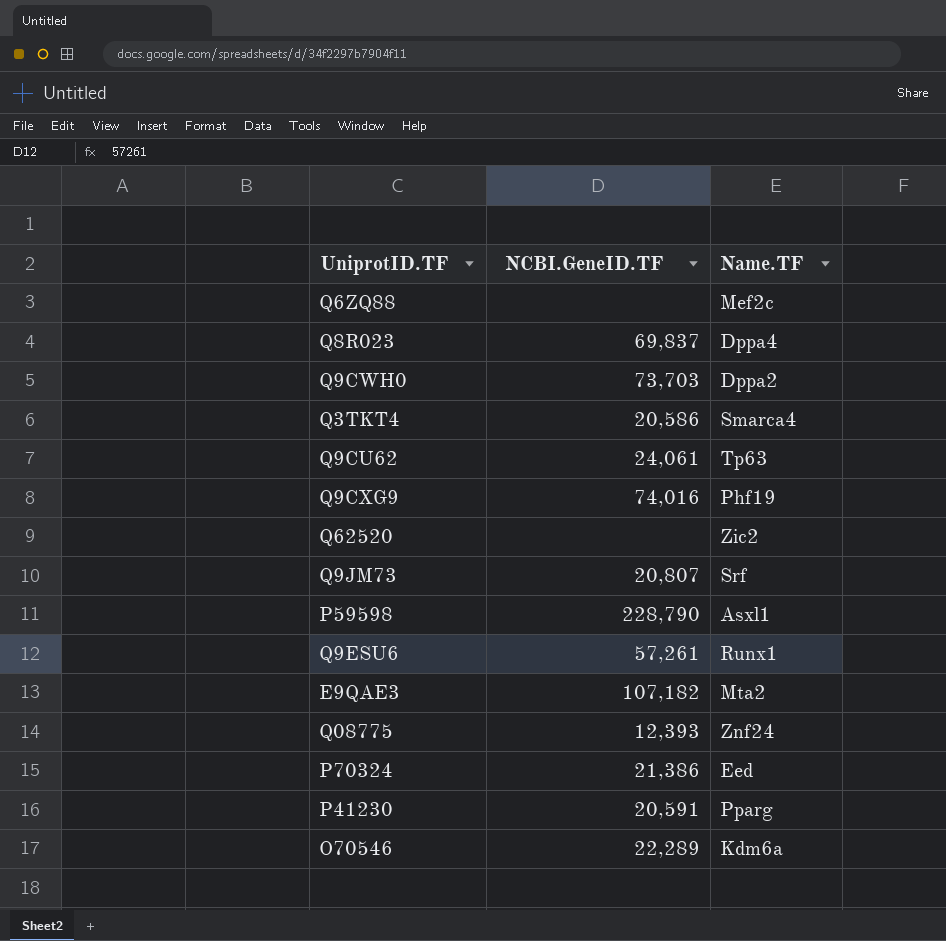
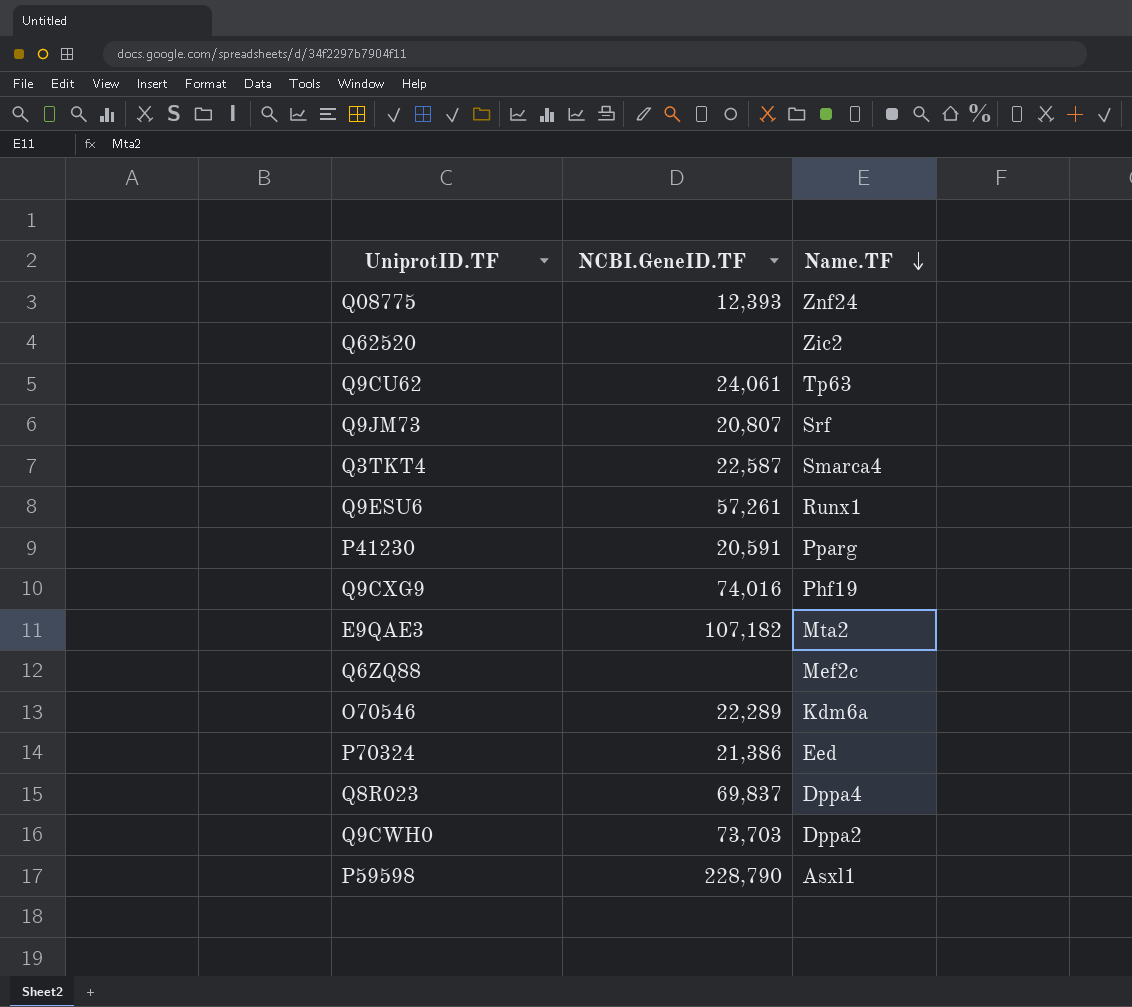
row order: none -> Name.TF descending
Q3TKT4 | NCBI.GeneID.TF: 20,586 -> 22,587

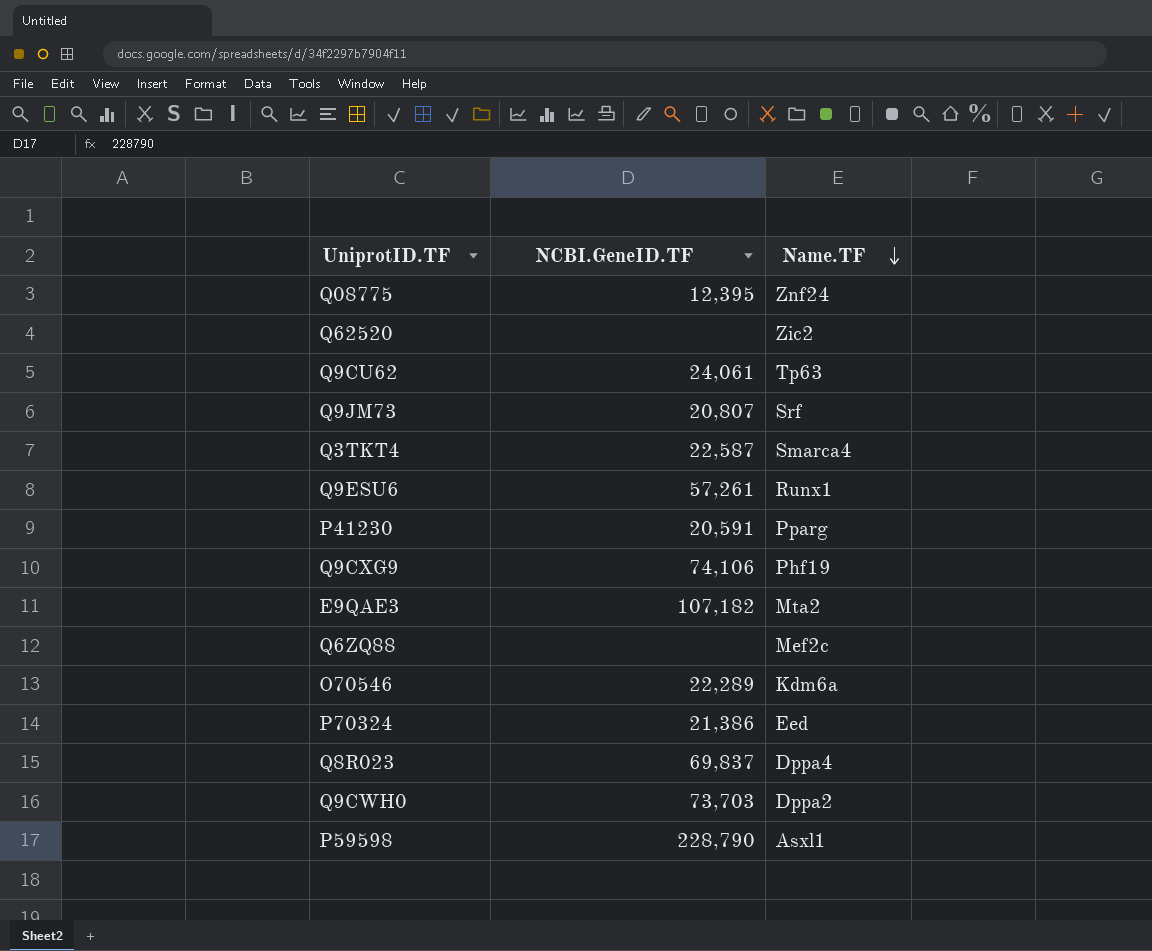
Q08775 | NCBI.GeneID.TF: 12,393 -> 12,395
Q9CXG9 | NCBI.GeneID.TF: 74,016 -> 74,106

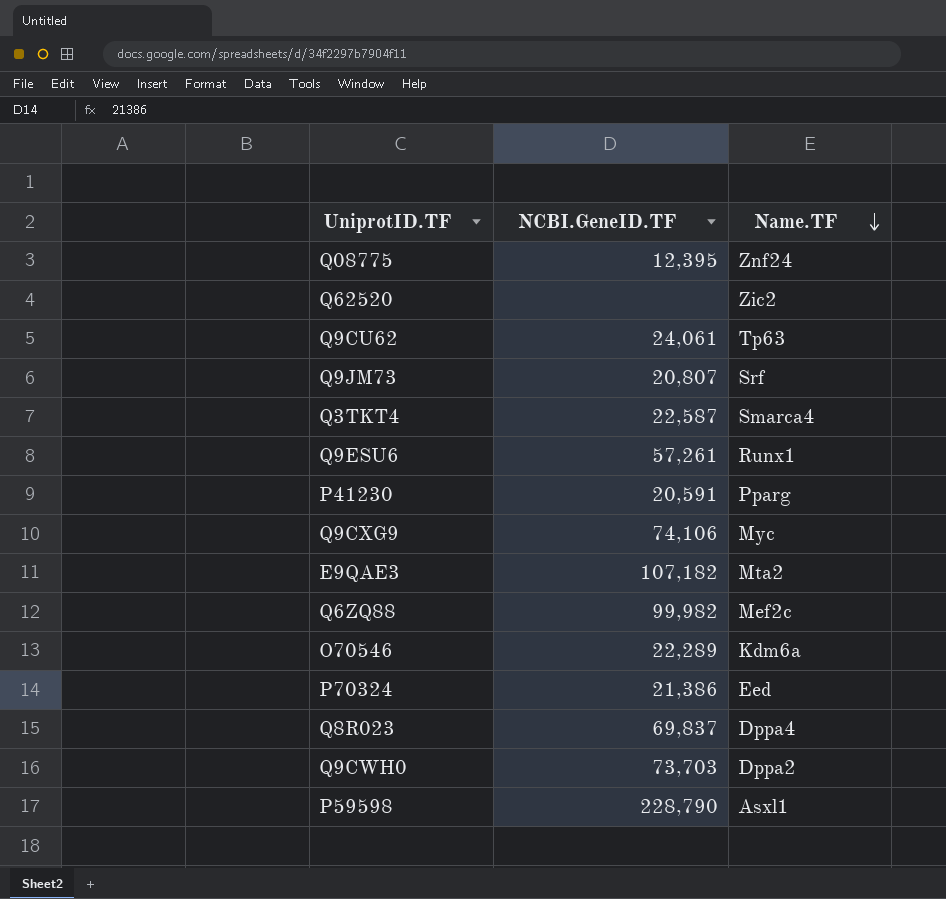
Q9CXG9 | Name.TF: Phf19 -> Myc
Q6ZQ88 | NCBI.GeneID.TF: none -> 99,982

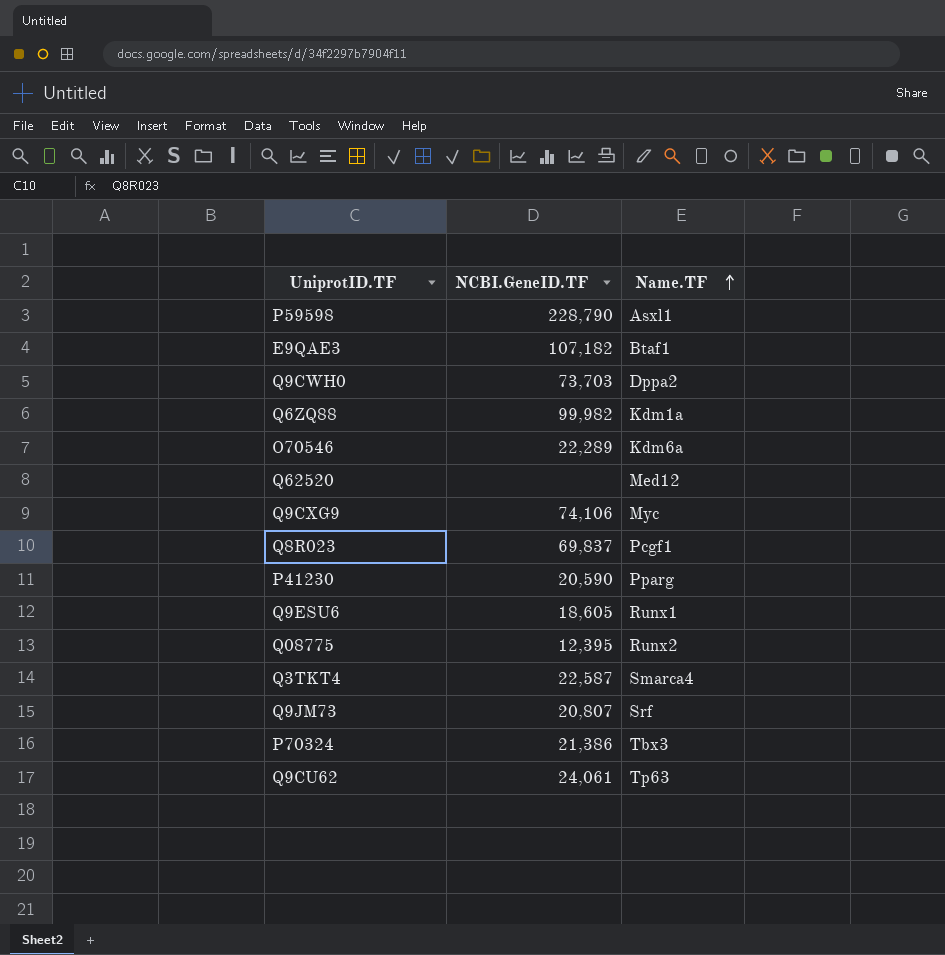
row order: Name.TF descending -> Name.TF ascending
E9QAE3 | Name.TF: Mta2 -> Btaf1
Q6ZQ88 | Name.TF: Mef2c -> Kdm1a
Q62520 | Name.TF: Zic2 -> Med12
Q8R023 | Name.TF: Dppa4 -> Pcgf1
P41230 | NCBI.GeneID.TF: 20,591 -> 20,590
Q9ESU6 | NCBI.GeneID.TF: 57,261 -> 18,605
Q08775 | Name.TF: Znf24 -> Runx2
P70324 | Name.TF: Eed -> Tbx3

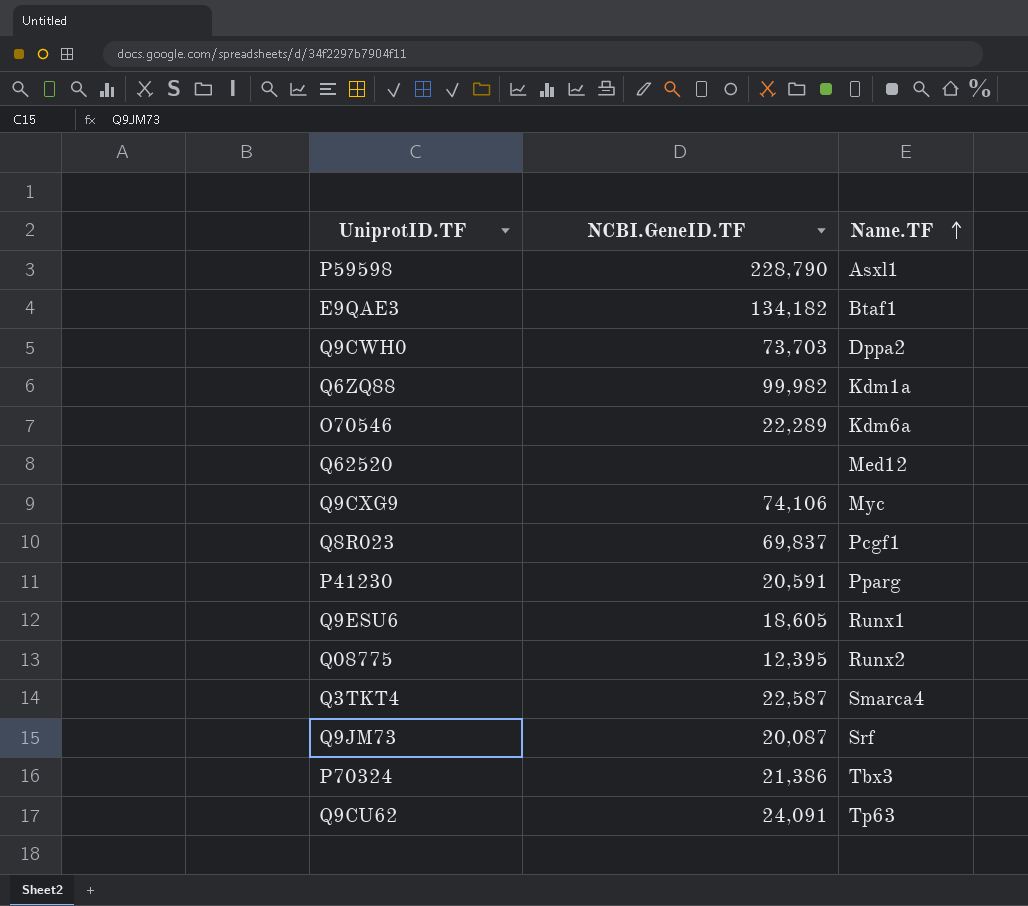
E9QAE3 | NCBI.GeneID.TF: 107,182 -> 134,182
P41230 | NCBI.GeneID.TF: 20,590 -> 20,591
Q9JM73 | NCBI.GeneID.TF: 20,807 -> 20,087
Q9CU62 | NCBI.GeneID.TF: 24,061 -> 24,091

